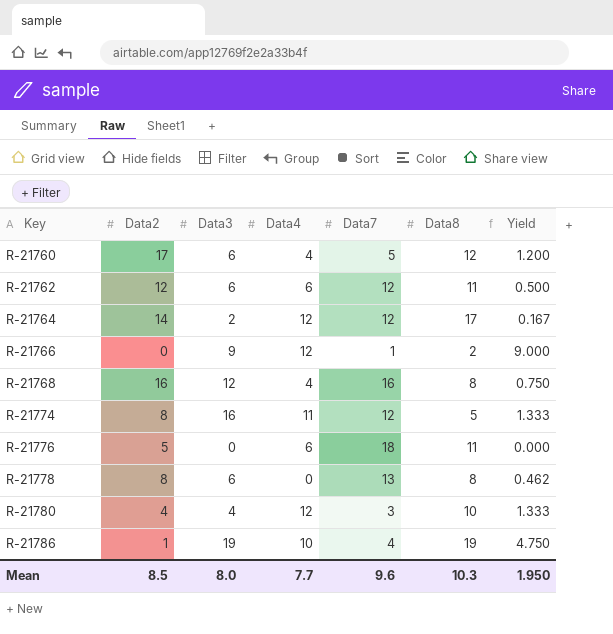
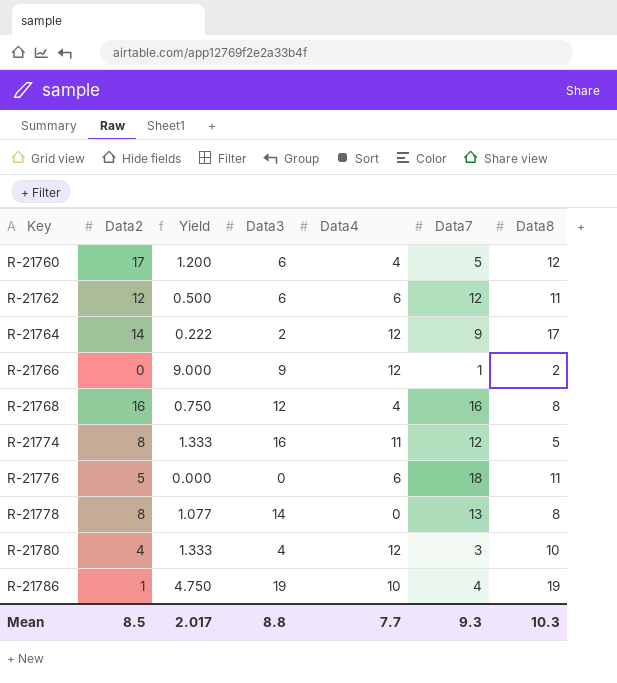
column Yield | position: 7 -> 3
R-21764 | Yield: 0.167 -> 0.222
R-21764 | Data7: 12 -> 9
R-21778 | Yield: 0.462 -> 1.077
R-21778 | Data3: 6 -> 14
Mean | Yield: 1.950 -> 2.017
Mean | Data3: 8.0 -> 8.8
Mean | Data7: 9.6 -> 9.3

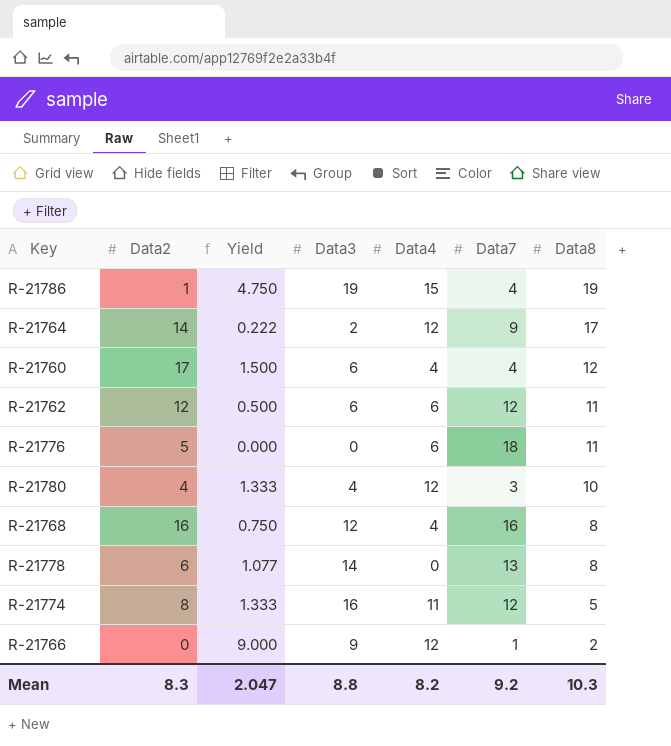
row order: Key ascending -> Data8 descending
R-21786 | Data4: 10 -> 15
R-21760 | Yield: 1.200 -> 1.500
R-21760 | Data7: 5 -> 4
R-21778 | Data2: 8 -> 6
Mean | Data2: 8.5 -> 8.3
Mean | Yield: 2.017 -> 2.047
Mean | Data4: 7.7 -> 8.2
Mean | Data7: 9.3 -> 9.2

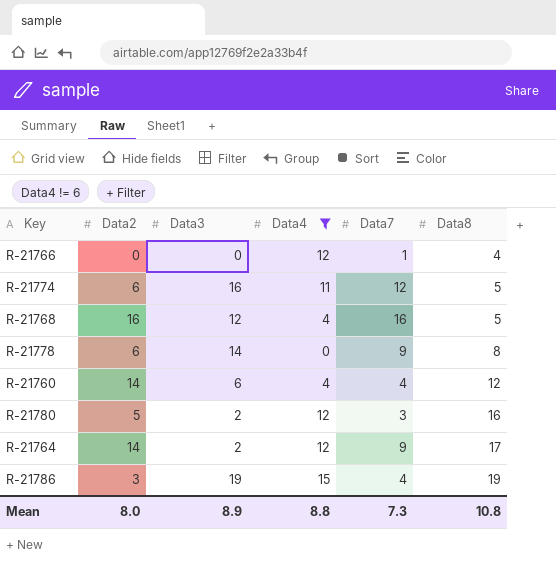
filter: none -> Data4 != 6
row order: Data8 descending -> Data8 ascending
column Yield | formula: [Data3] / [Data7] -> none
R-21766 | Data3: 9 -> 0
R-21766 | Data8: 2 -> 4
R-21774 | Data2: 8 -> 6
R-21768 | Data8: 8 -> 5
R-21778 | Data7: 13 -> 9
R-21760 | Data2: 17 -> 14
R-21780 | Data2: 4 -> 5
R-21780 | Data3: 4 -> 2
R-21780 | Data8: 10 -> 16
R-21786 | Data2: 1 -> 3
Mean | Data2: 8.3 -> 8.0
Mean | Data3: 8.8 -> 8.9
Mean | Data4: 8.2 -> 8.8
Mean | Data7: 9.2 -> 7.3
Mean | Data8: 10.3 -> 10.8

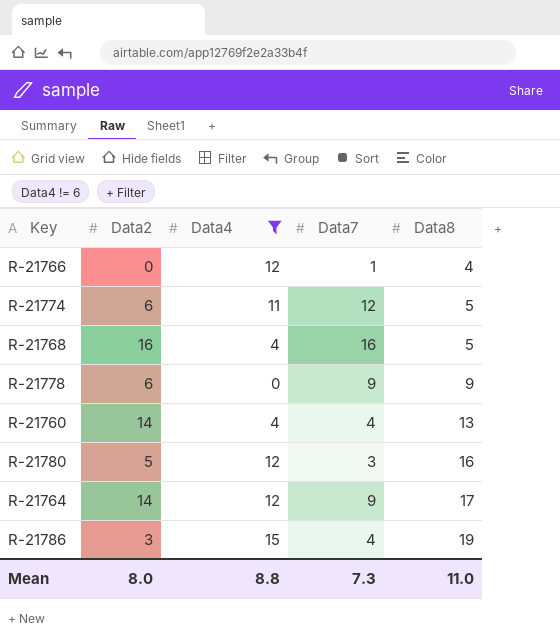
column Data3 | position: 3 -> none
R-21778 | Data8: 8 -> 9
R-21760 | Data8: 12 -> 13
Mean | Data8: 10.8 -> 11.0

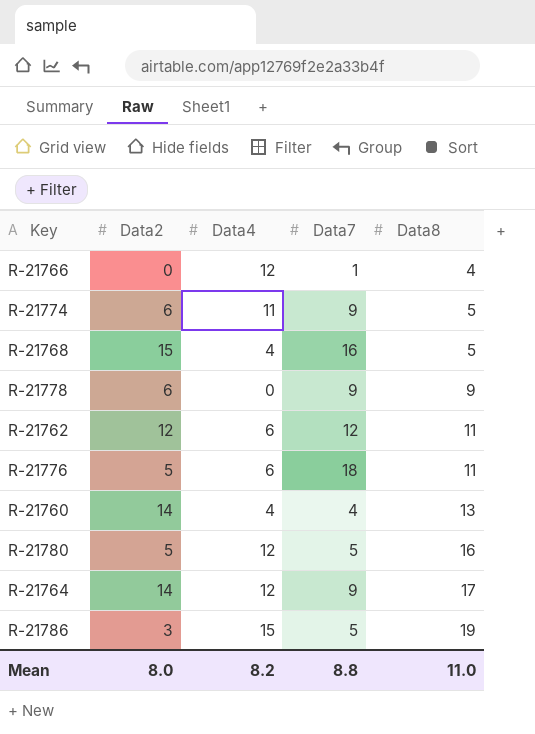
filter: Data4 != 6 -> none
R-21774 | Data7: 12 -> 9
R-21768 | Data2: 16 -> 15
R-21780 | Data7: 3 -> 5
R-21786 | Data7: 4 -> 5
Mean | Data4: 8.8 -> 8.2
Mean | Data7: 7.3 -> 8.8

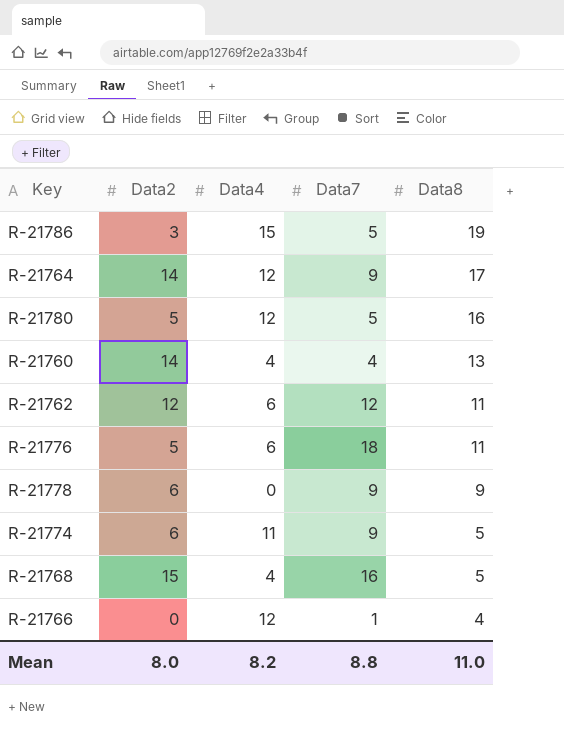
row order: Data8 ascending -> Data8 descending

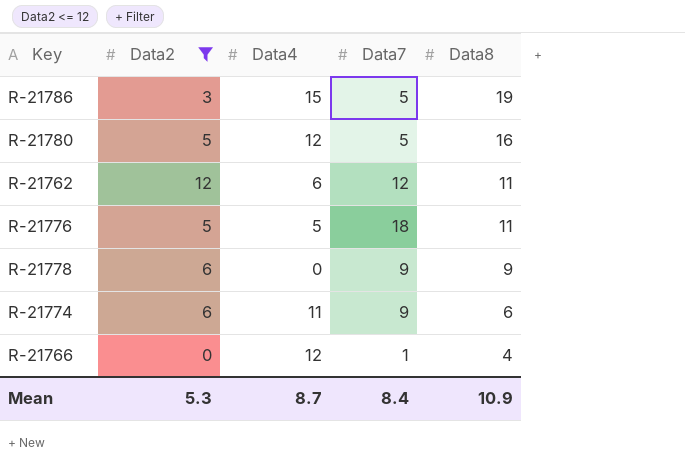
filter: none -> Data2 <= 12
R-21776 | Data4: 6 -> 5
R-21774 | Data8: 5 -> 6
Mean | Data2: 8.0 -> 5.3
Mean | Data4: 8.2 -> 8.7
Mean | Data7: 8.8 -> 8.4
Mean | Data8: 11.0 -> 10.9

